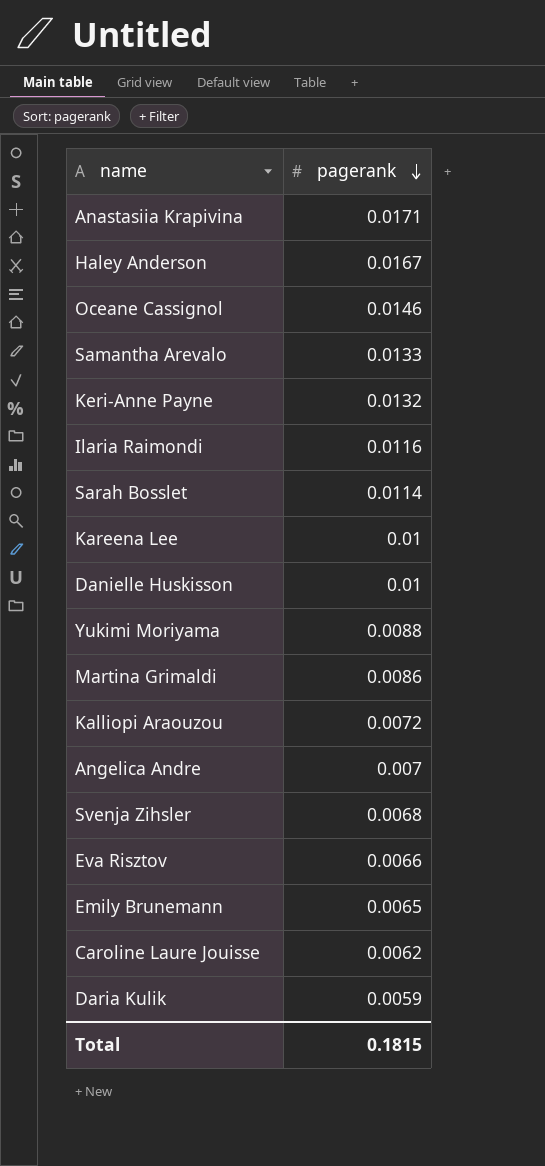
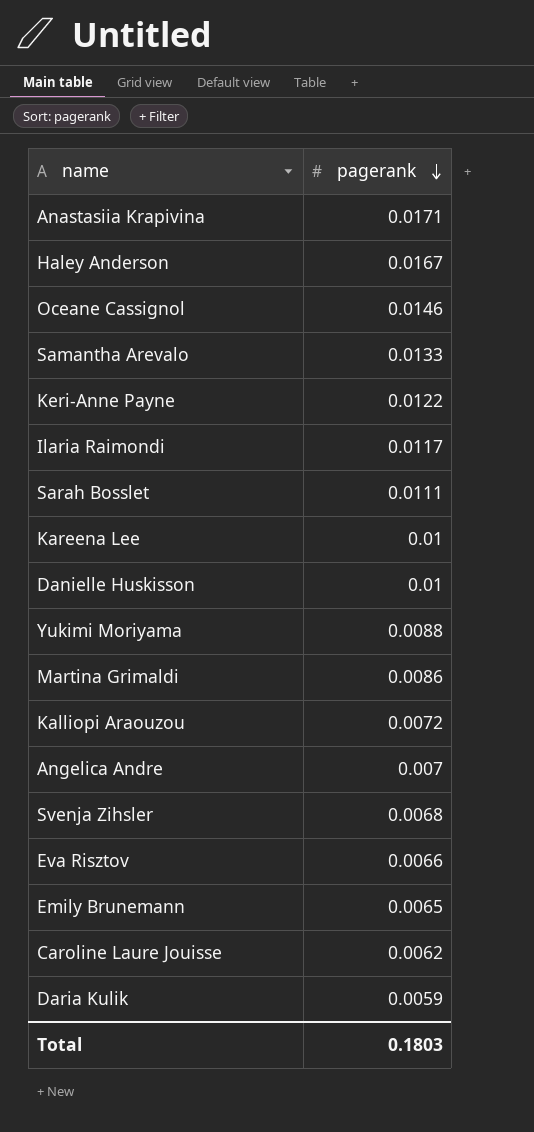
Keri-Anne Payne | pagerank: 0.0132 -> 0.0122
Ilaria Raimondi | pagerank: 0.0116 -> 0.0117
Sarah Bosslet | pagerank: 0.0114 -> 0.0111
Total | pagerank: 0.1815 -> 0.1803

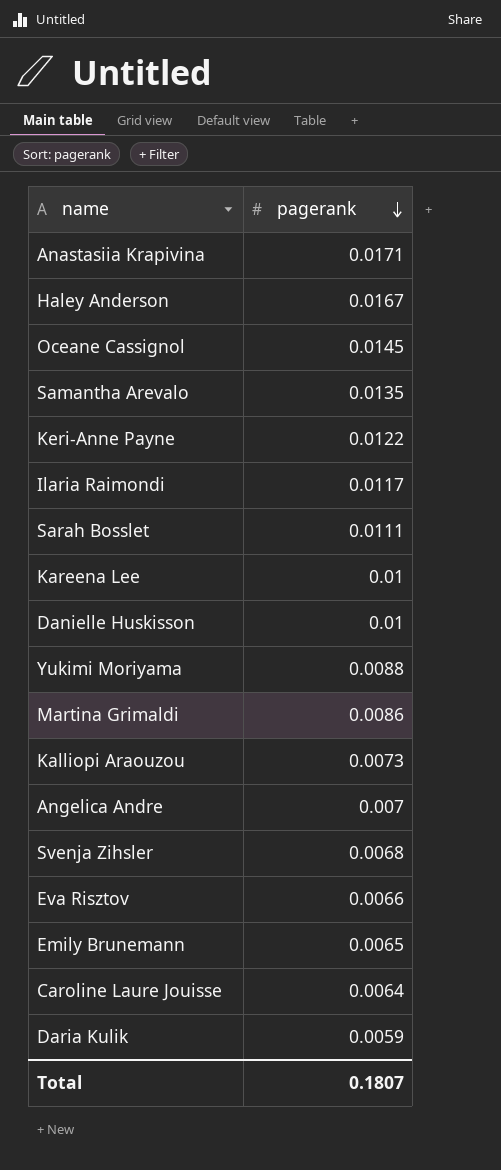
Oceane Cassignol | pagerank: 0.0146 -> 0.0145
Samantha Arevalo | pagerank: 0.0133 -> 0.0135
Kalliopi Araouzou | pagerank: 0.0072 -> 0.0073
Caroline Laure Jouisse | pagerank: 0.0062 -> 0.0064
Total | pagerank: 0.1803 -> 0.1807

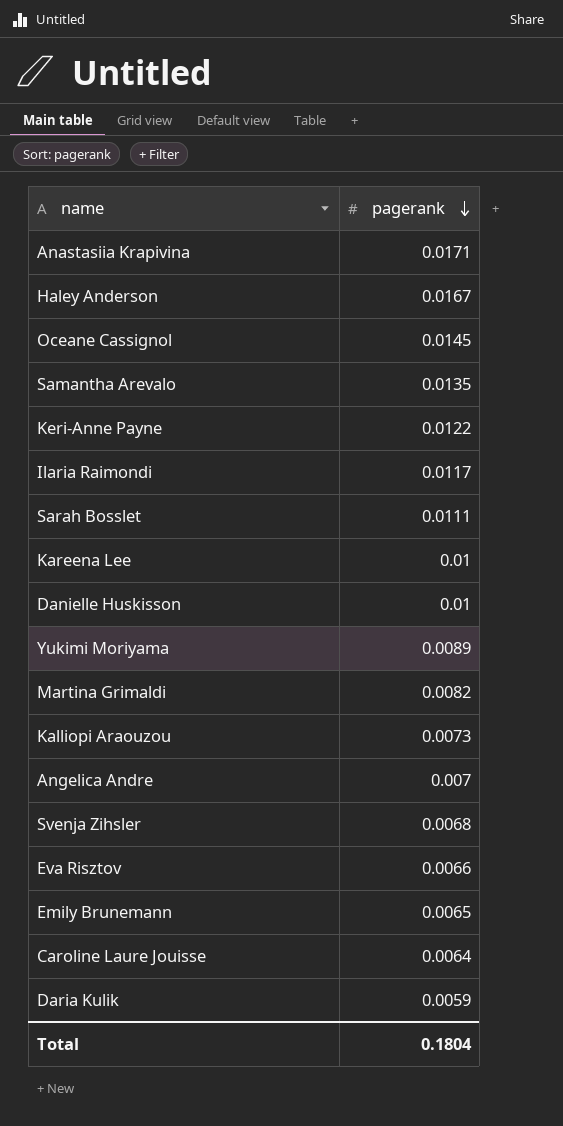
Yukimi Moriyama | pagerank: 0.0088 -> 0.0089
Martina Grimaldi | pagerank: 0.0086 -> 0.0082
Total | pagerank: 0.1807 -> 0.1804

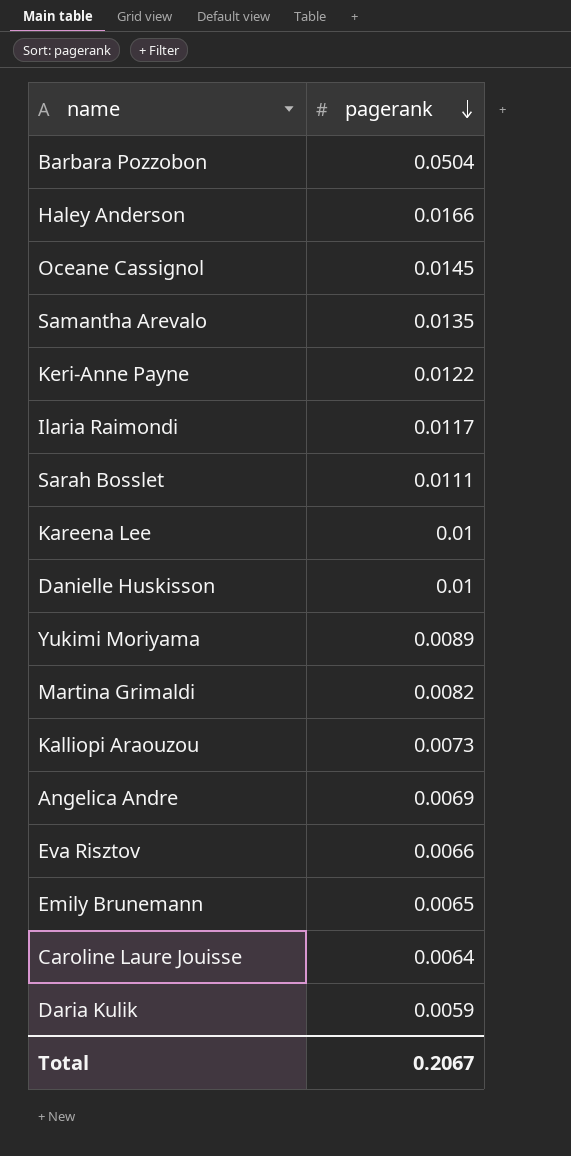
row Anastasiia Krapivina: 0.0171 -> none
row Svenja Zihsler: 0.0068 -> none
row Barbara Pozzobon: none -> 0.0504
Haley Anderson | pagerank: 0.0167 -> 0.0166
Angelica Andre | pagerank: 0.007 -> 0.0069
Total | pagerank: 0.1804 -> 0.2067

